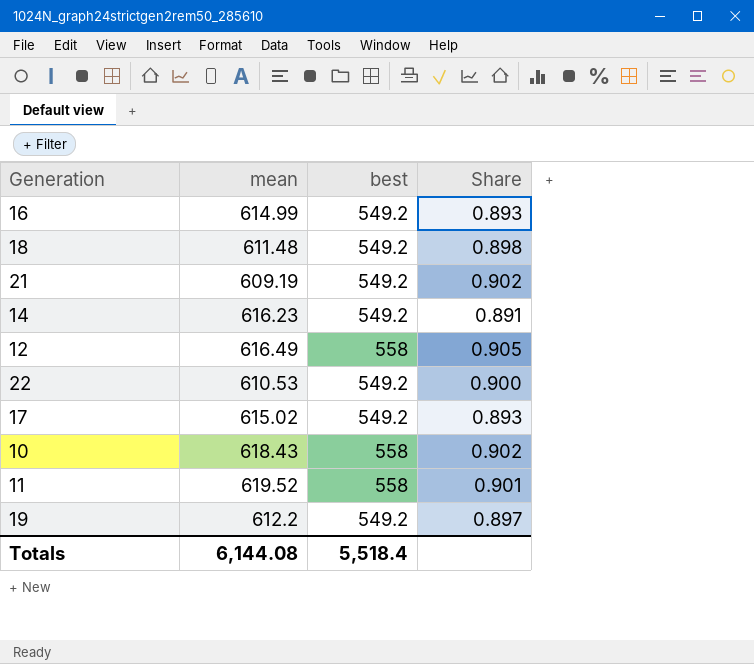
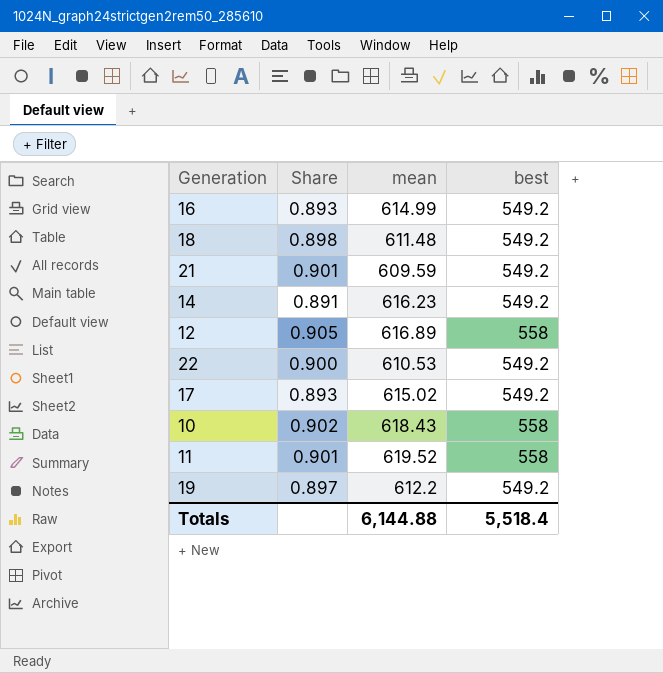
column Share | position: 4 -> 2
21 | Share: 0.902 -> 0.901
21 | mean: 609.19 -> 609.59
12 | mean: 616.49 -> 616.89
Totals | mean: 6,144.08 -> 6,144.88

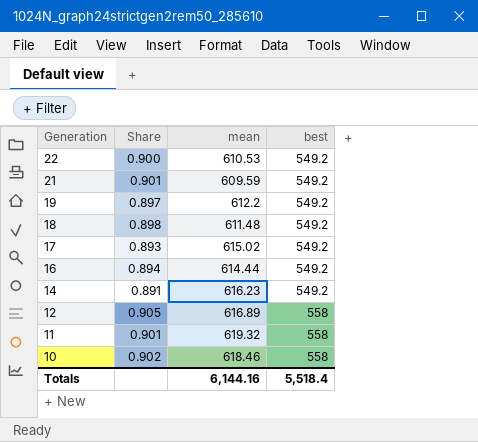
row order: none -> Generation descending
16 | Share: 0.893 -> 0.894
16 | mean: 614.99 -> 614.44
11 | mean: 619.52 -> 619.32
10 | mean: 618.43 -> 618.46
Totals | mean: 6,144.88 -> 6,144.16

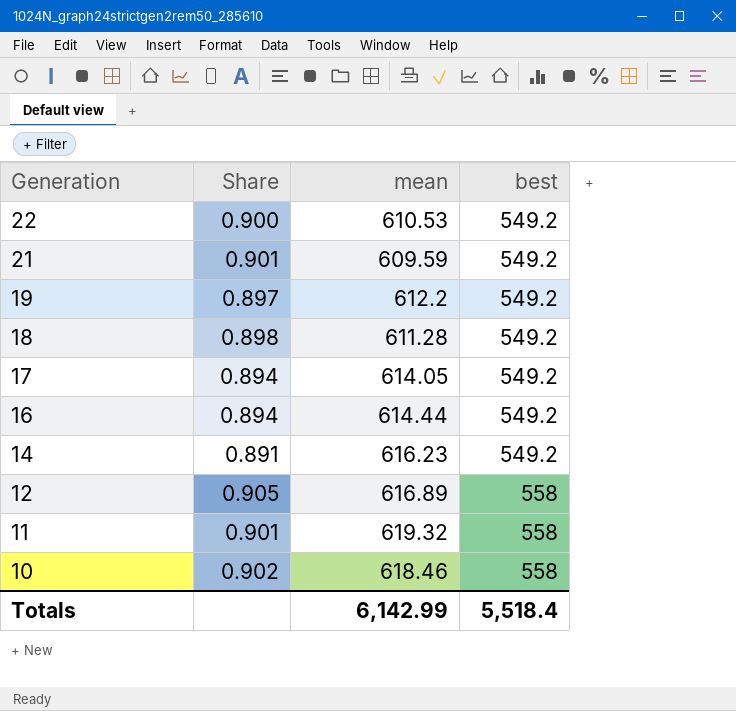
18 | mean: 611.48 -> 611.28
17 | Share: 0.893 -> 0.894
17 | mean: 615.02 -> 614.05
Totals | mean: 6,144.16 -> 6,142.99

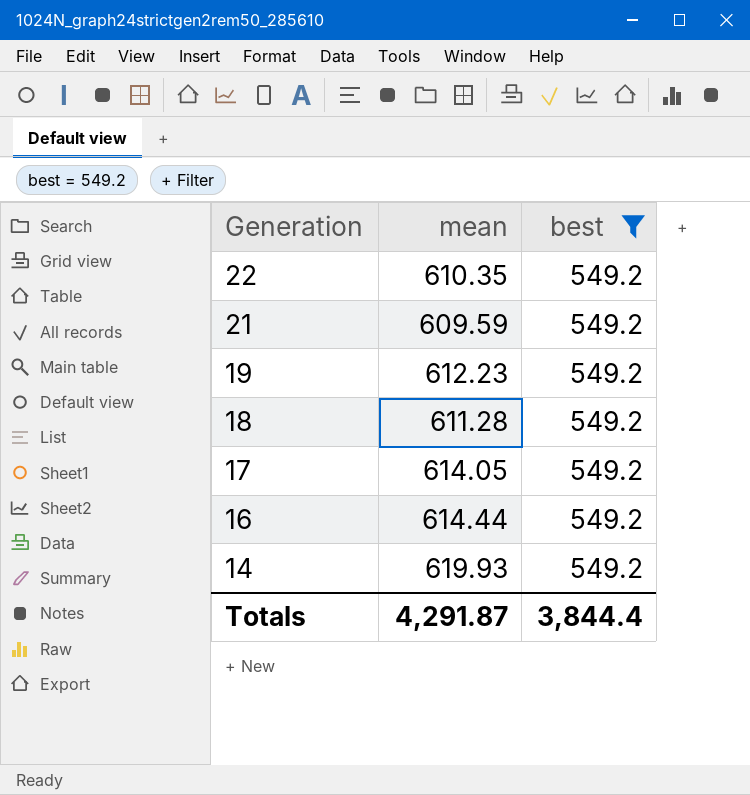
filter: none -> best = 549.2
column Share | formula: [best] / [mean] -> none
22 | mean: 610.53 -> 610.35
19 | mean: 612.2 -> 612.23
14 | mean: 616.23 -> 619.93
Totals | mean: 6,142.99 -> 4,291.87
Totals | best: 5,518.4 -> 3,844.4

